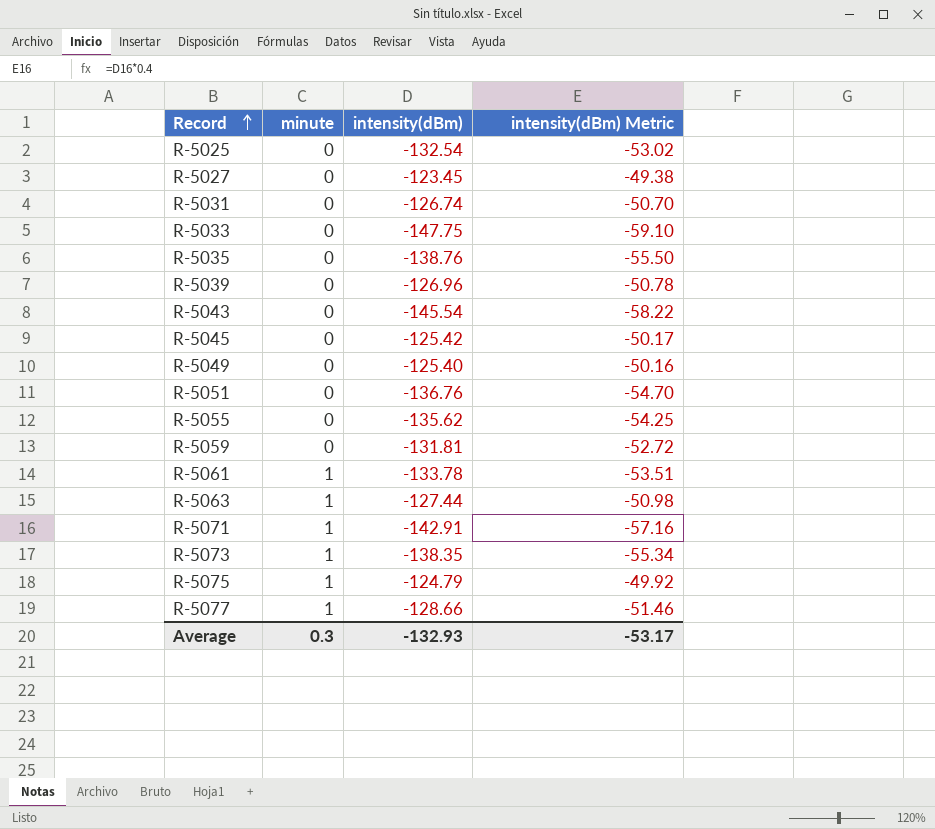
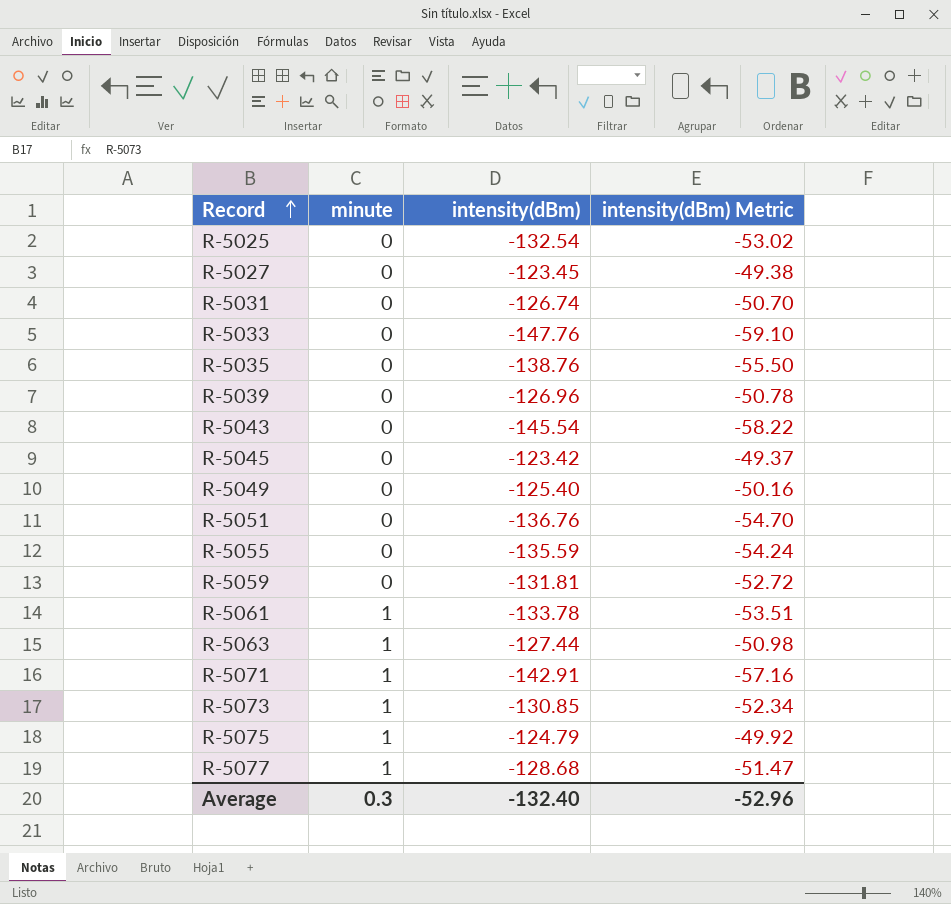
R-5033 | intensity(dBm): -147.75 -> -147.76
R-5045 | intensity(dBm): -125.42 -> -123.42
R-5045 | intensity(dBm) Metric: -50.17 -> -49.37
R-5055 | intensity(dBm): -135.62 -> -135.59
R-5055 | intensity(dBm) Metric: -54.25 -> -54.24
R-5073 | intensity(dBm): -138.35 -> -130.85
R-5073 | intensity(dBm) Metric: -55.34 -> -52.34
R-5077 | intensity(dBm): -128.66 -> -128.68
R-5077 | intensity(dBm) Metric: -51.46 -> -51.47
Average | intensity(dBm): -132.93 -> -132.40
Average | intensity(dBm) Metric: -53.17 -> -52.96

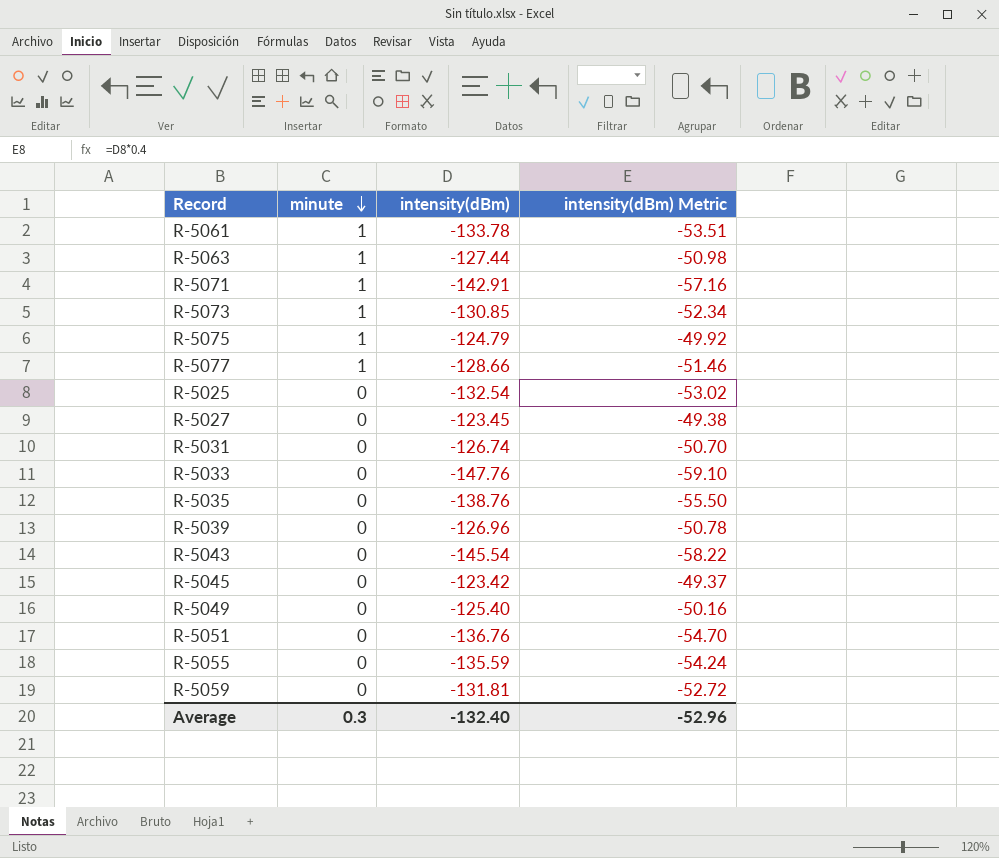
row order: Record ascending -> minute descending
R-5077 | intensity(dBm): -128.68 -> -128.66
R-5077 | intensity(dBm) Metric: -51.47 -> -51.46

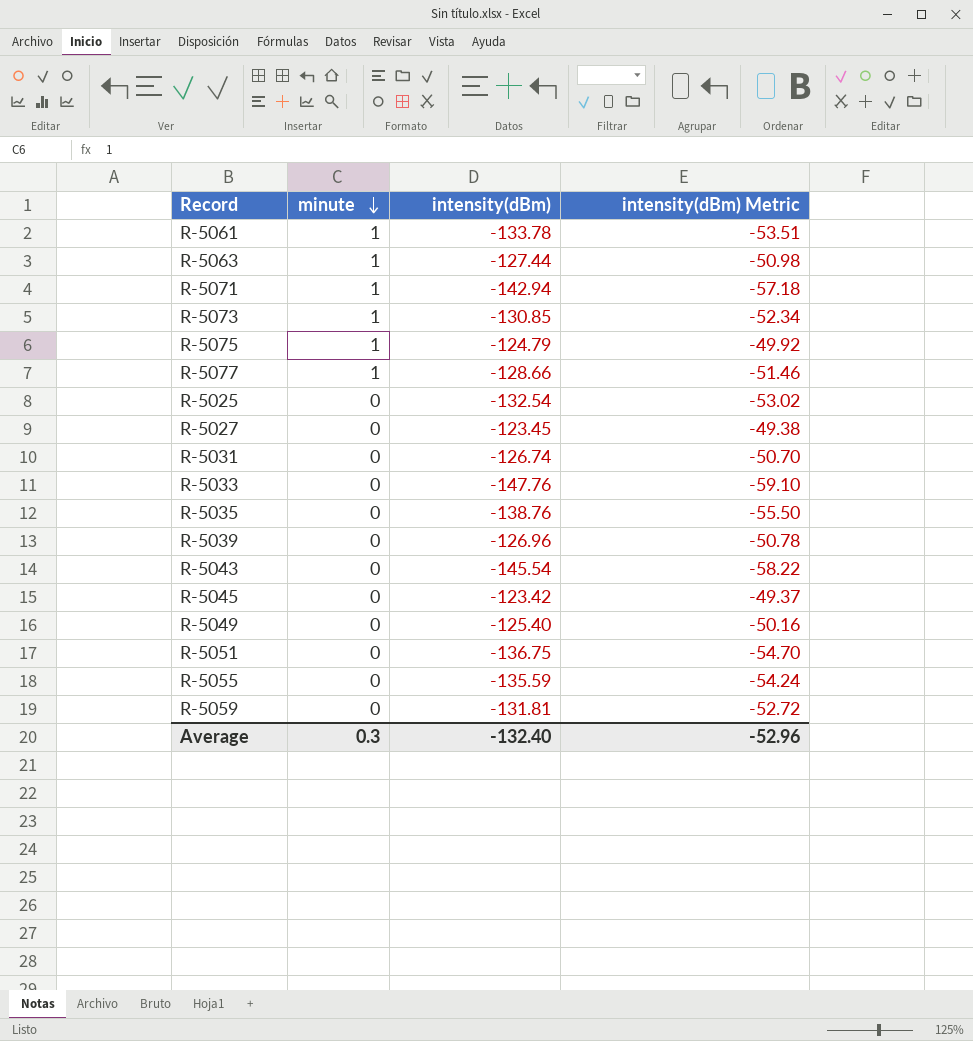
R-5071 | intensity(dBm): -142.91 -> -142.94
R-5071 | intensity(dBm) Metric: -57.16 -> -57.18
R-5051 | intensity(dBm): -136.76 -> -136.75

